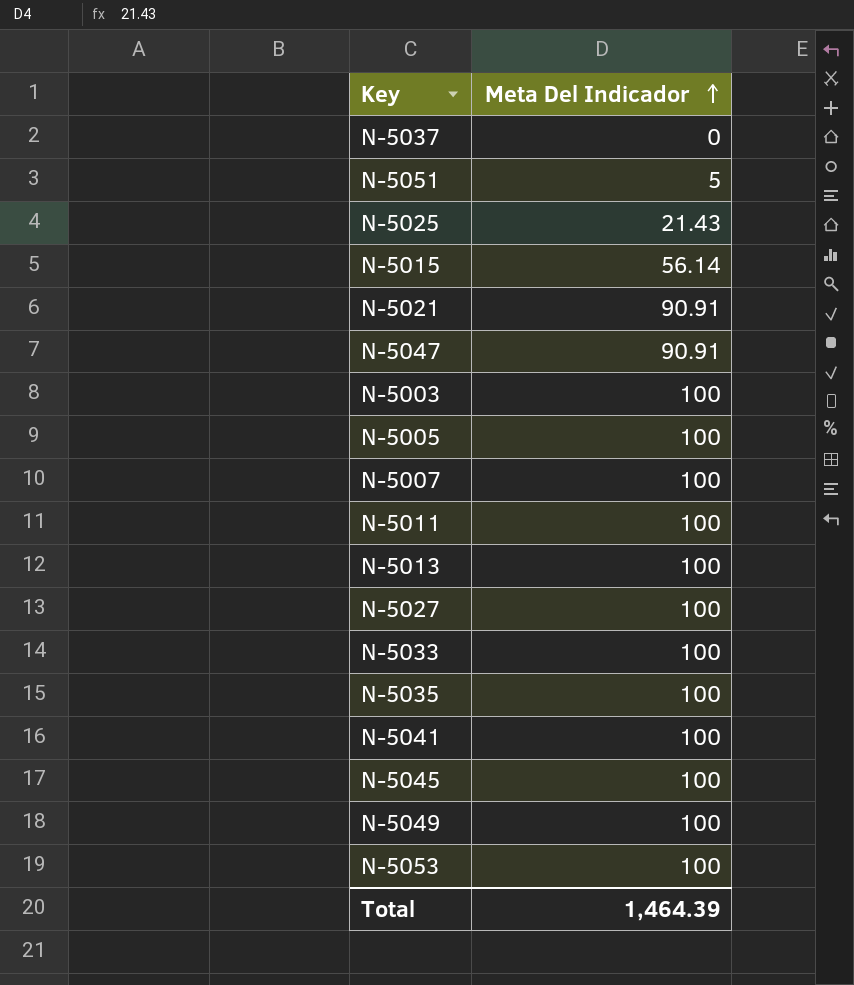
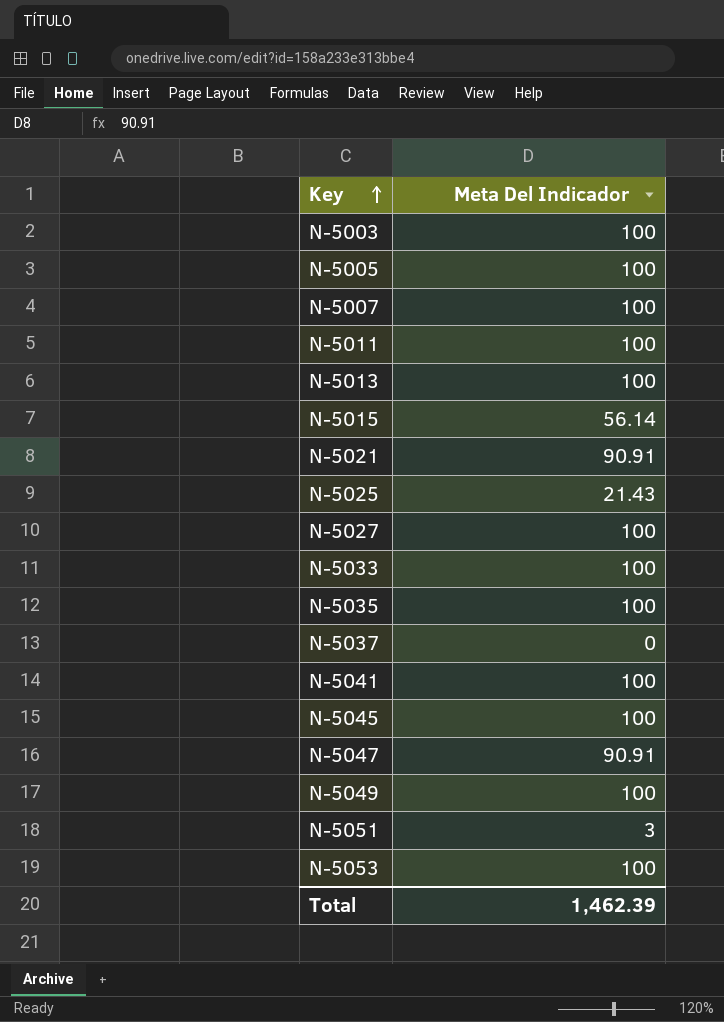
row order: Meta Del Indicador ascending -> Key ascending
N-5051 | Meta Del Indicador: 5 -> 3
Total | Meta Del Indicador: 1,464.39 -> 1,462.39

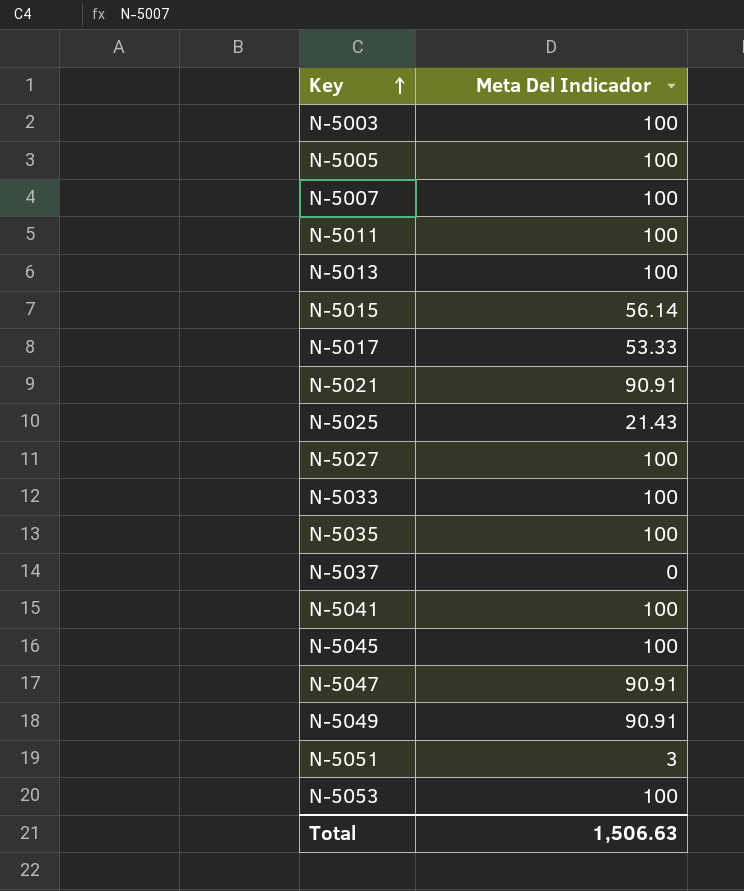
row N-5017: none -> 53.33
N-5049 | Meta Del Indicador: 100 -> 90.91
Total | Meta Del Indicador: 1,462.39 -> 1,506.63

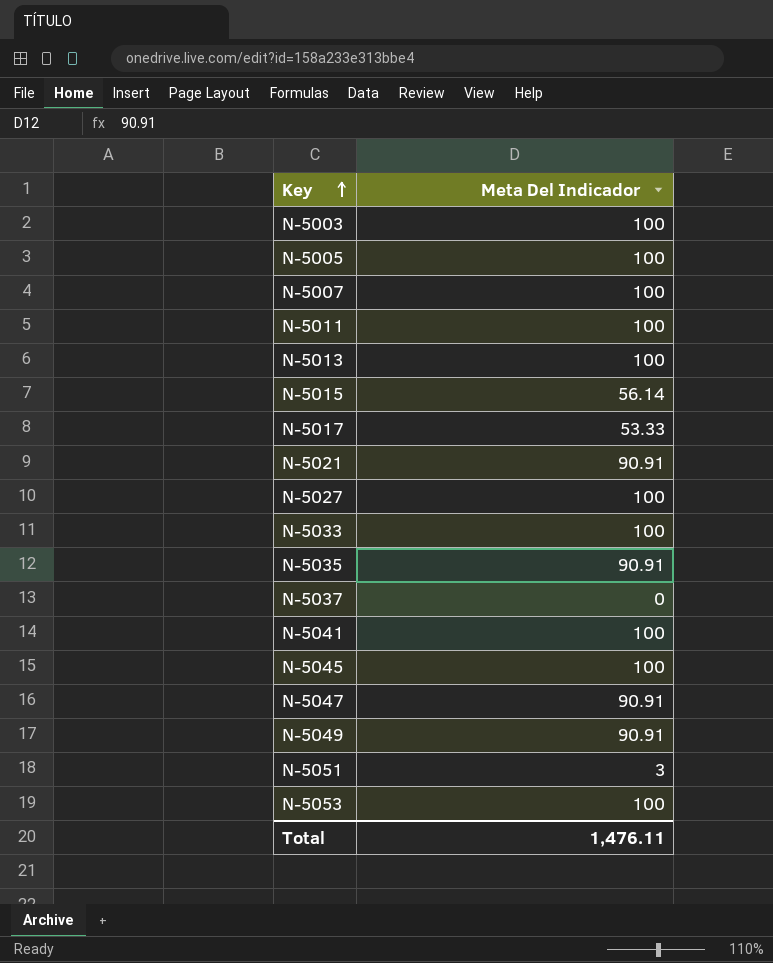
row N-5025: 21.43 -> none
N-5035 | Meta Del Indicador: 100 -> 90.91
Total | Meta Del Indicador: 1,506.63 -> 1,476.11

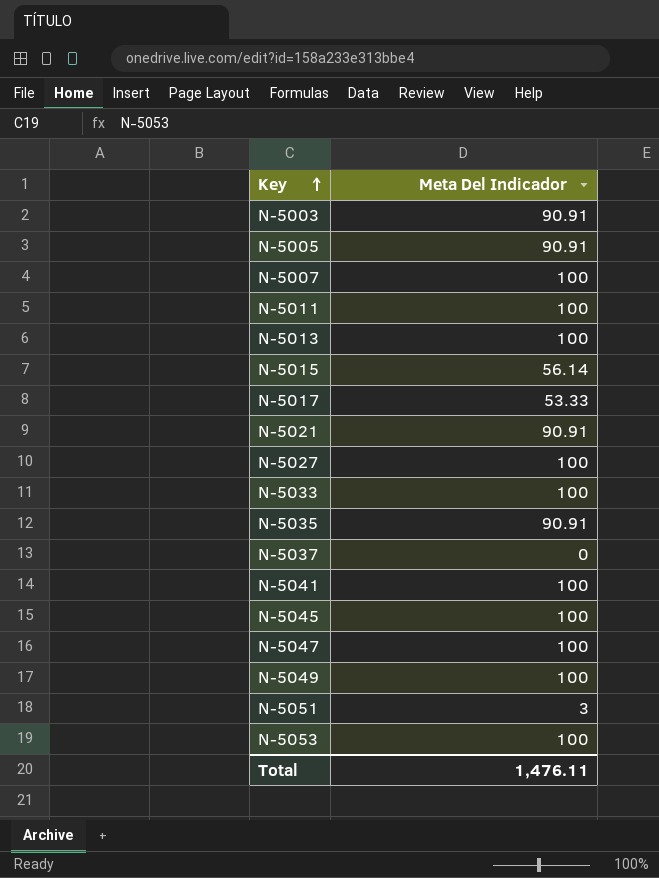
N-5003 | Meta Del Indicador: 100 -> 90.91
N-5005 | Meta Del Indicador: 100 -> 90.91
N-5047 | Meta Del Indicador: 90.91 -> 100
N-5049 | Meta Del Indicador: 90.91 -> 100

